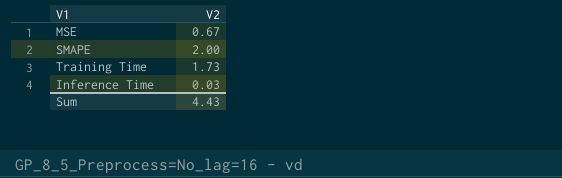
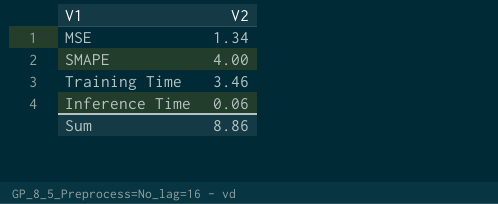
MSE | V2: 0.67 -> 1.34
SMAPE | V2: 2.00 -> 4.00
Training Time | V2: 1.73 -> 3.46
Inference Time | V2: 0.03 -> 0.06
Sum | V2: 4.43 -> 8.86

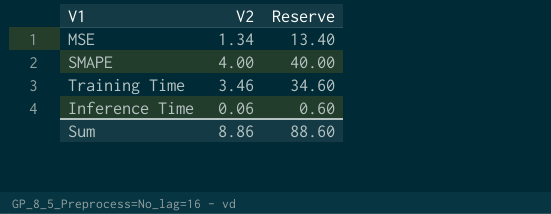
column Reserve | formula: none -> [V2] * 10

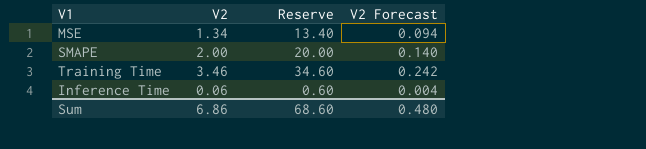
column V2 Forecast | formula: none -> [V2] * 0.07
SMAPE | V2: 4.00 -> 2.00
SMAPE | Reserve: 40.00 -> 20.00
Sum | V2: 8.86 -> 6.86
Sum | Reserve: 88.60 -> 68.60

